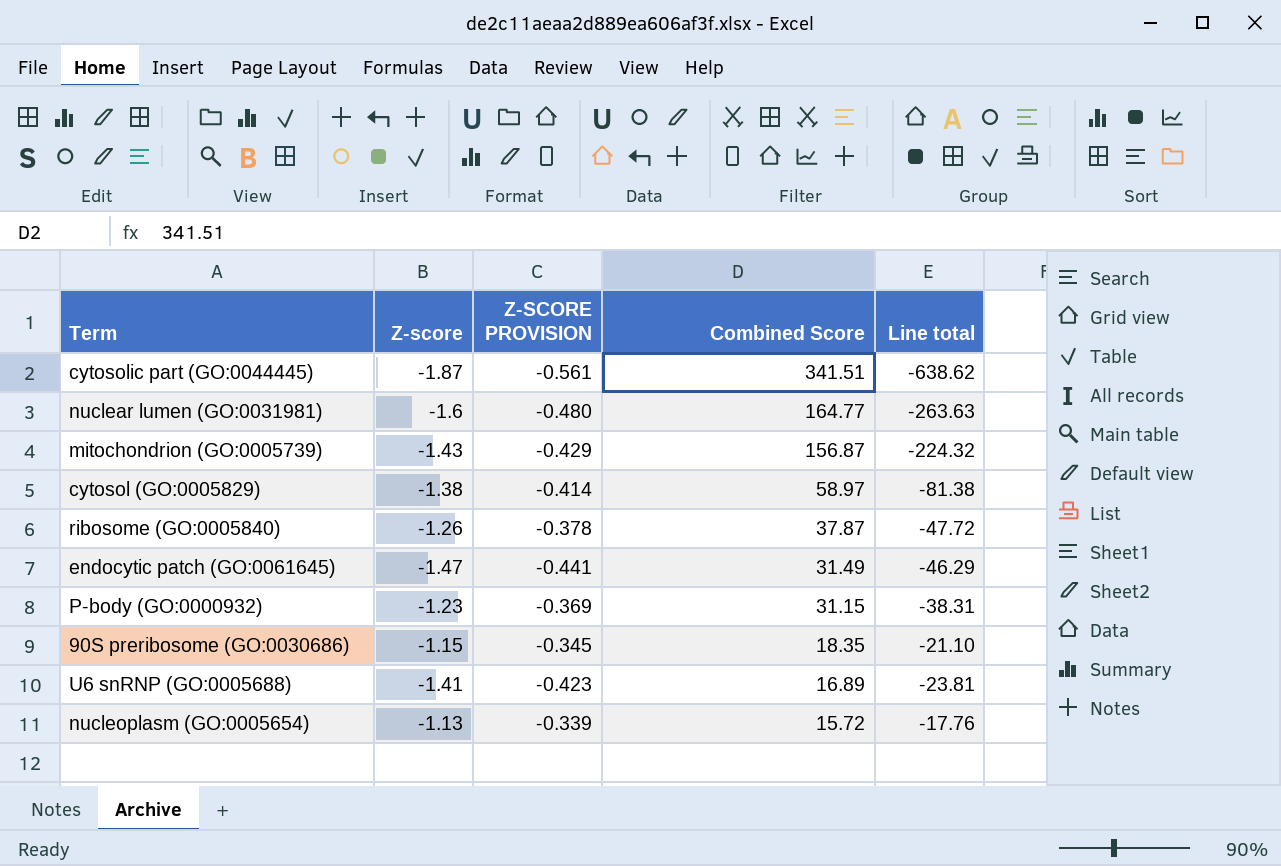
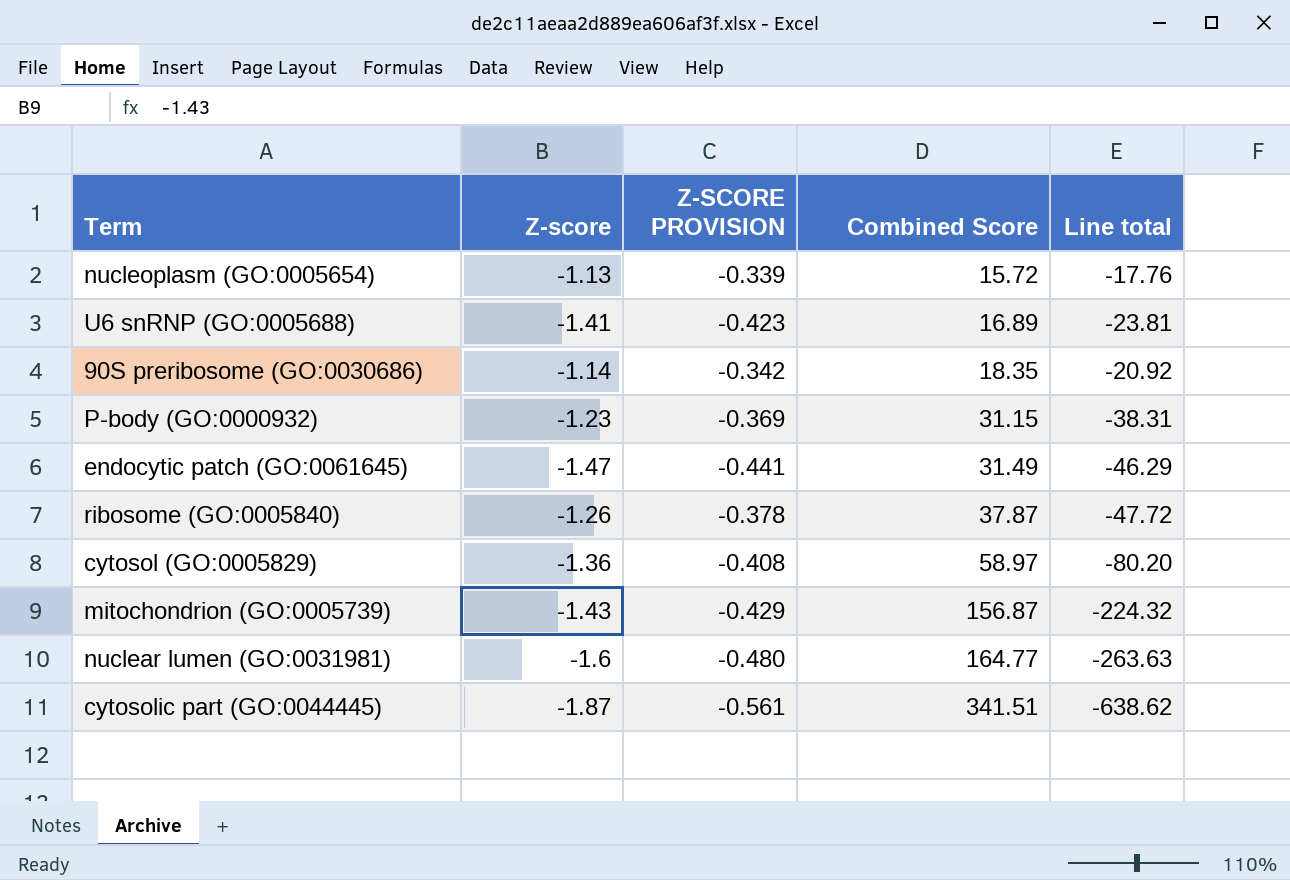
row order: Combined Score descending -> Combined Score ascending
90S preribosome (GO:0030686) | Z-score: -1.15 -> -1.14
90S preribosome (GO:0030686) | Z-SCORE PROVISION: -0.345 -> -0.342
90S preribosome (GO:0030686) | Line total: -21.10 -> -20.92
cytosol (GO:0005829) | Z-score: -1.38 -> -1.36
cytosol (GO:0005829) | Z-SCORE PROVISION: -0.414 -> -0.408
cytosol (GO:0005829) | Line total: -81.38 -> -80.20

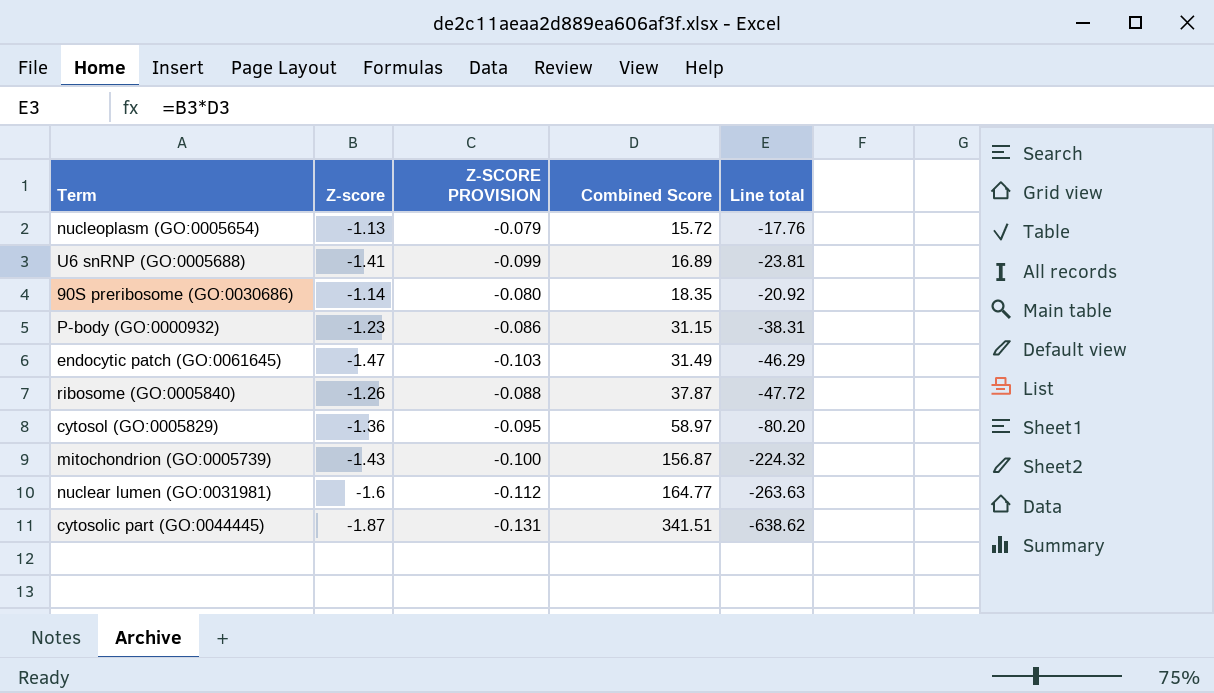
column Z-SCORE PROVISION | formula: [Z-score] * 0.3 -> [Z-score] * 0.07

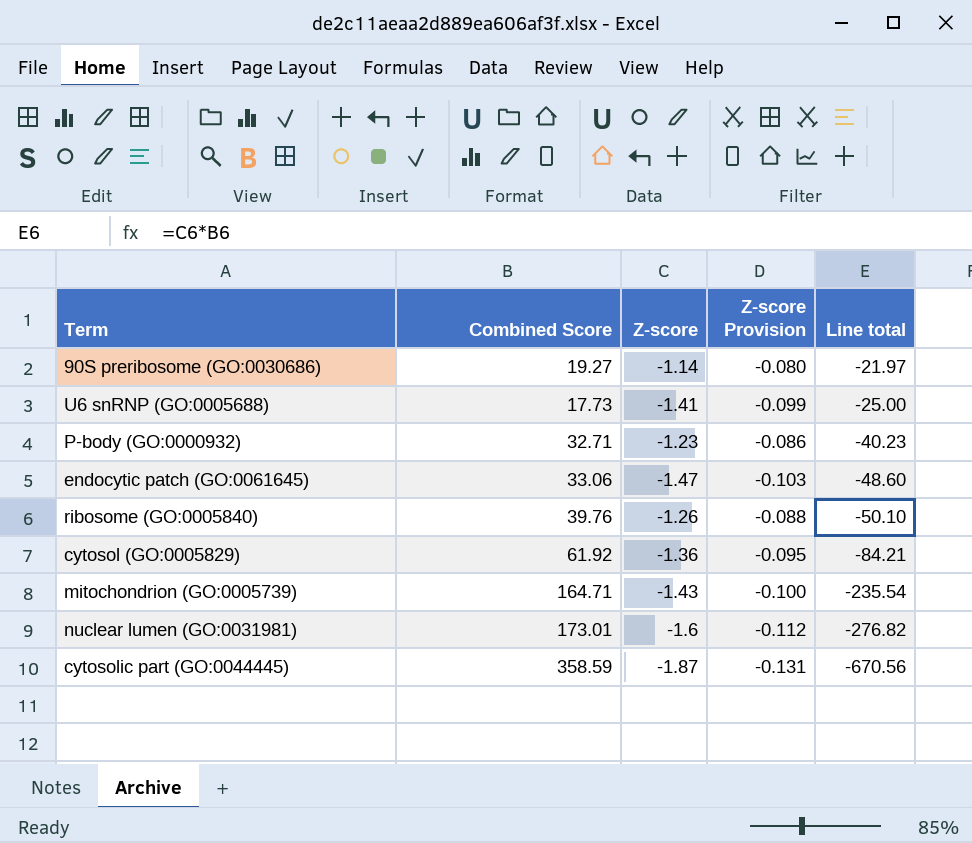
row order: Combined Score ascending -> Line total descending
column Combined Score | position: 4 -> 2
column name: Z-SCORE PROVISION -> Z-score Provision
row nucleoplasm (GO:0005654): -1.13 | -0.079 | 15.72 | -17.76 -> none
90S preribosome (GO:0030686) | Combined Score: 18.35 -> 19.27
90S preribosome (GO:0030686) | Line total: -20.92 -> -21.97
U6 snRNP (GO:0005688) | Combined Score: 16.89 -> 17.73
U6 snRNP (GO:0005688) | Line total: -23.81 -> -25.00
P-body (GO:0000932) | Combined Score: 31.15 -> 32.71
P-body (GO:0000932) | Line total: -38.31 -> -40.23
endocytic patch (GO:0061645) | Combined Score: 31.49 -> 33.06
endocytic patch (GO:0061645) | Line total: -46.29 -> -48.60
ribosome (GO:0005840) | Combined Score: 37.87 -> 39.76
ribosome (GO:0005840) | Line total: -47.72 -> -50.10
cytosol (GO:0005829) | Combined Score: 58.97 -> 61.92
cytosol (GO:0005829) | Line total: -80.20 -> -84.21
mitochondrion (GO:0005739) | Combined Score: 156.87 -> 164.71
mitochondrion (GO:0005739) | Line total: -224.32 -> -235.54
nuclear lumen (GO:0031981) | Combined Score: 164.77 -> 173.01
nuclear lumen (GO:0031981) | Line total: -263.63 -> -276.82
cytosolic part (GO:0044445) | Combined Score: 341.51 -> 358.59
cytosolic part (GO:0044445) | Line total: -638.62 -> -670.56

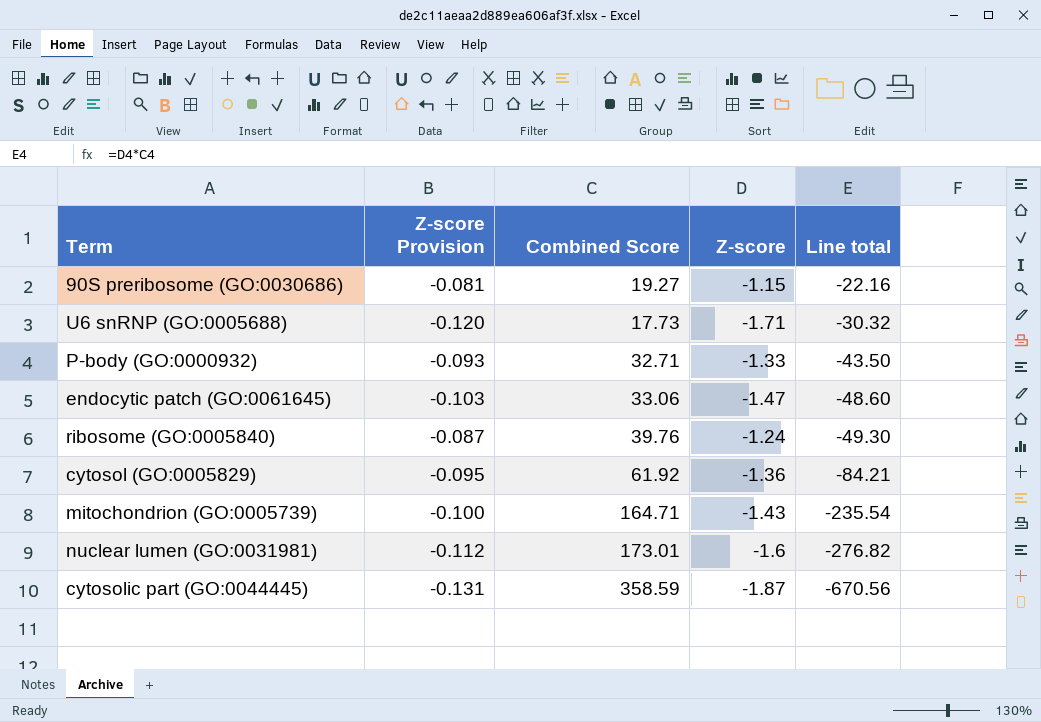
column Z-score Provision | position: 4 -> 2
90S preribosome (GO:0030686) | Z-score Provision: -0.080 -> -0.081
90S preribosome (GO:0030686) | Z-score: -1.14 -> -1.15
90S preribosome (GO:0030686) | Line total: -21.97 -> -22.16
U6 snRNP (GO:0005688) | Z-score Provision: -0.099 -> -0.120
U6 snRNP (GO:0005688) | Z-score: -1.41 -> -1.71
U6 snRNP (GO:0005688) | Line total: -25.00 -> -30.32
P-body (GO:0000932) | Z-score Provision: -0.086 -> -0.093
P-body (GO:0000932) | Z-score: -1.23 -> -1.33
P-body (GO:0000932) | Line total: -40.23 -> -43.50
ribosome (GO:0005840) | Z-score Provision: -0.088 -> -0.087
ribosome (GO:0005840) | Z-score: -1.26 -> -1.24
ribosome (GO:0005840) | Line total: -50.10 -> -49.30

